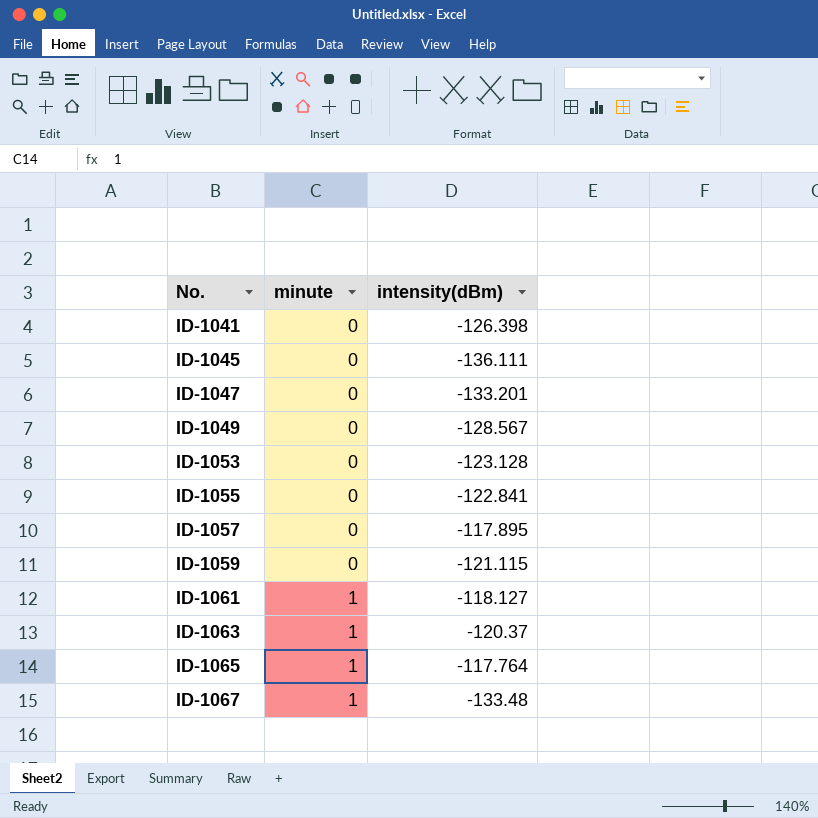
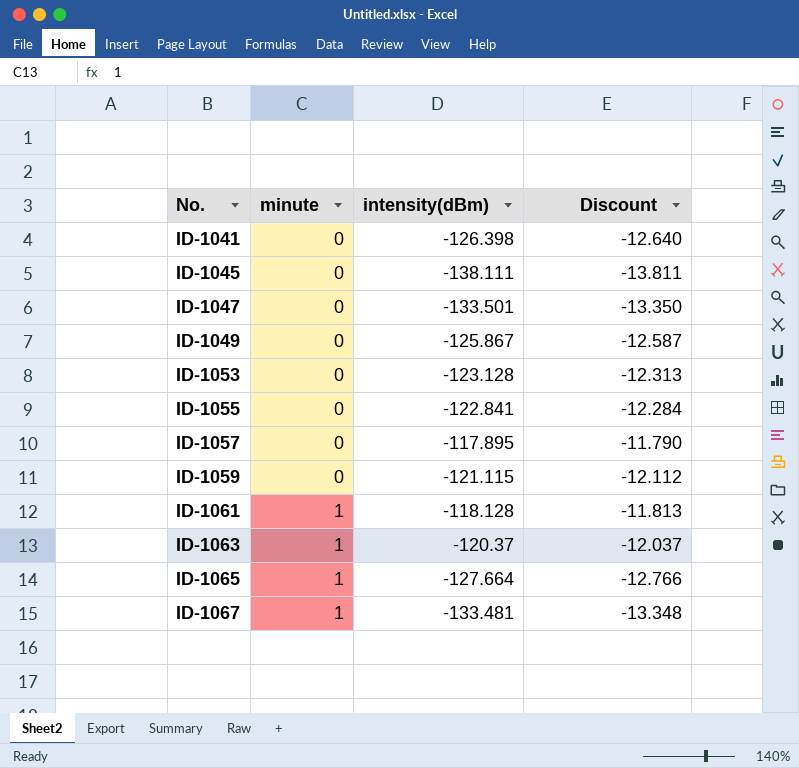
column Discount | formula: none -> [intensity(dBm)] * 0.1
ID-1045 | intensity(dBm): -136.111 -> -138.111
ID-1047 | intensity(dBm): -133.201 -> -133.501
ID-1049 | intensity(dBm): -128.567 -> -125.867
ID-1061 | intensity(dBm): -118.127 -> -118.128
ID-1065 | intensity(dBm): -117.764 -> -127.664
ID-1067 | intensity(dBm): -133.48 -> -133.481

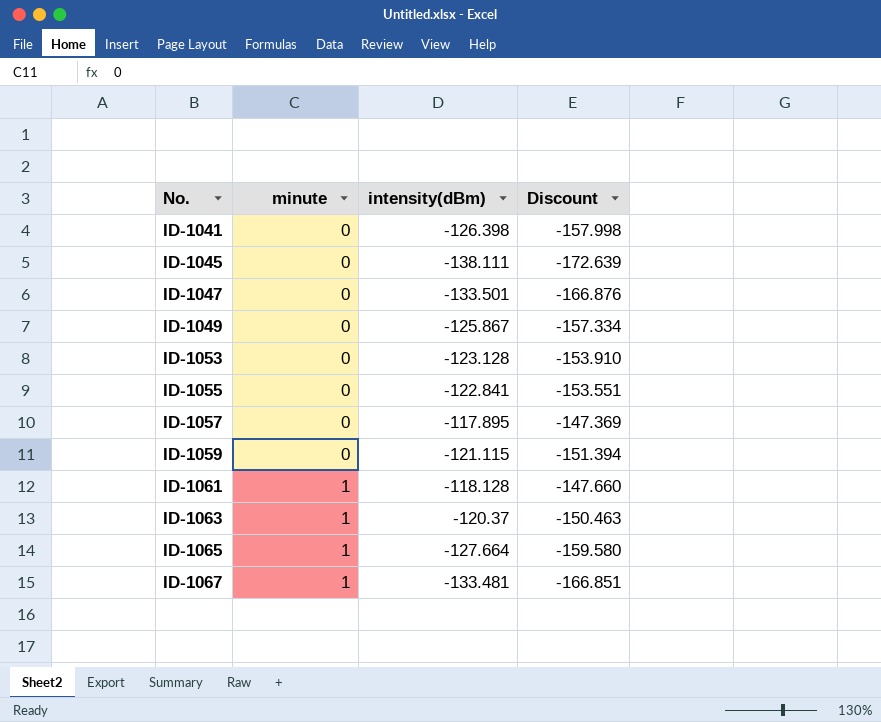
column Discount | formula: [intensity(dBm)] * 0.1 -> [intensity(dBm)] * 1.25

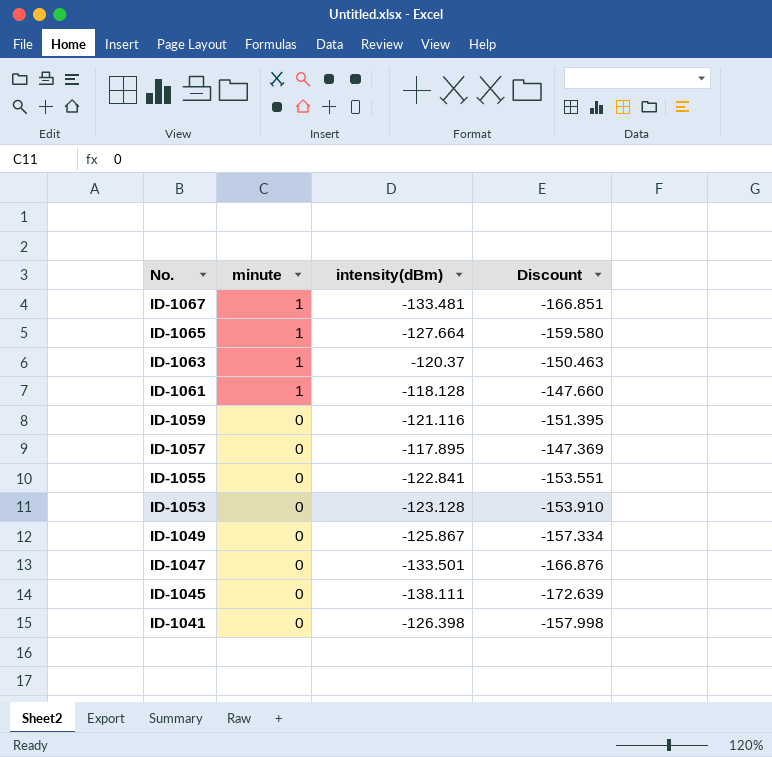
row order: No. ascending -> No. descending
ID-1059 | intensity(dBm): -121.115 -> -121.116
ID-1059 | Discount: -151.394 -> -151.395

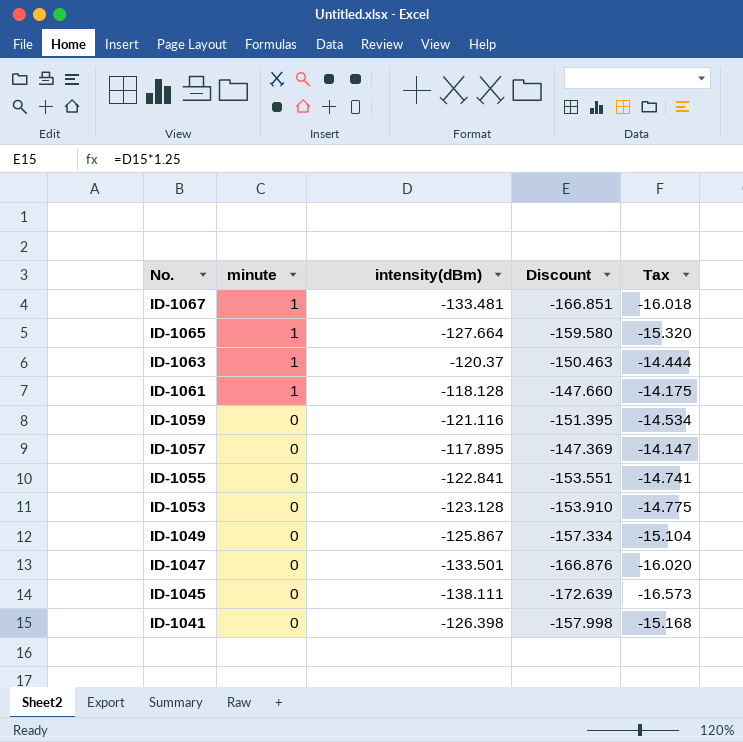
column Tax | formula: none -> [intensity(dBm)] * 0.12

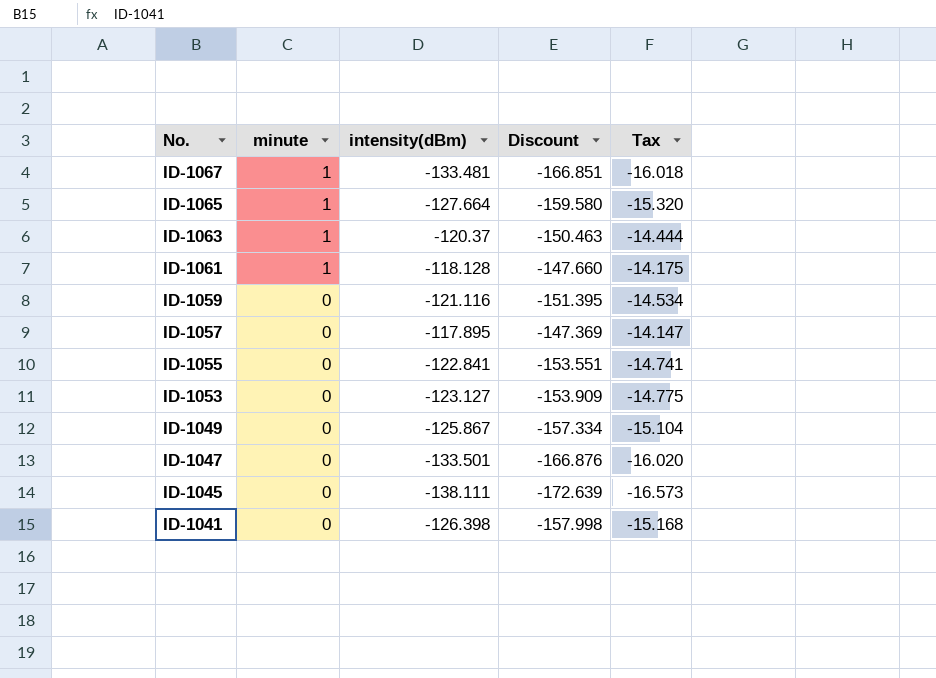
ID-1053 | intensity(dBm): -123.128 -> -123.127
ID-1053 | Discount: -153.910 -> -153.909

